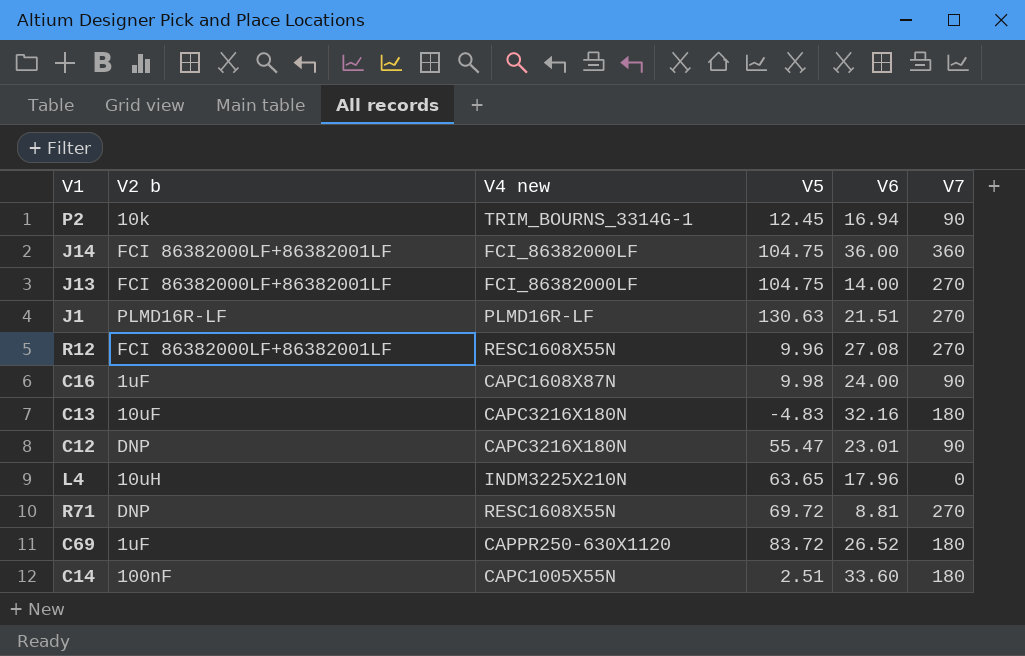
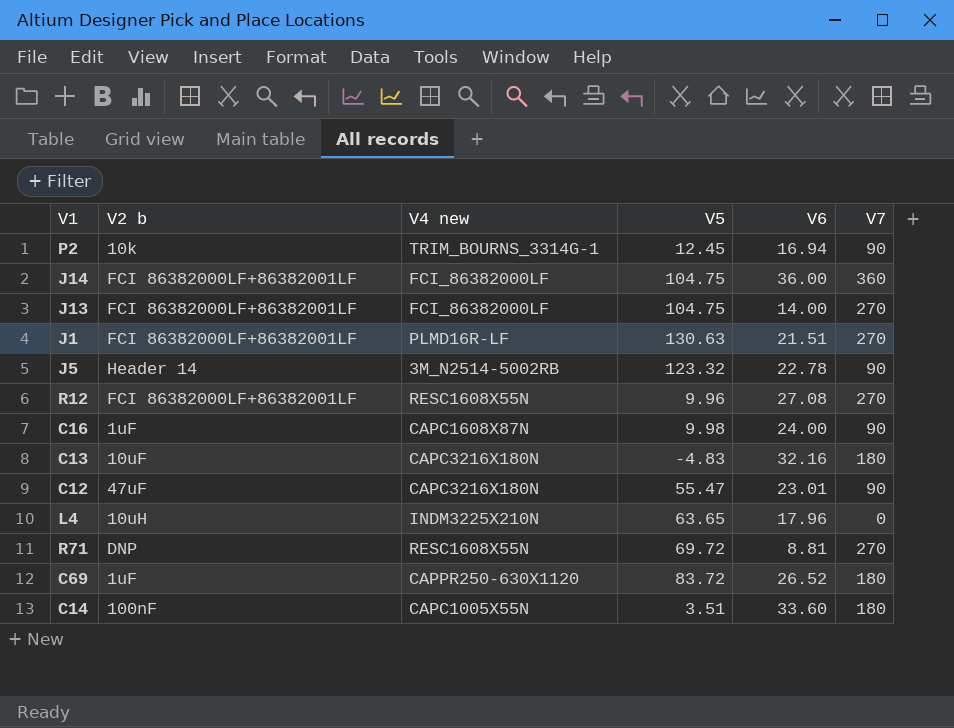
J1 | V2 b: PLMD16R-LF -> FCI 86382000LF+86382001LF
row J5: none -> Header 14 | 3M_N2514-5002RB | 123.32 | 22.78 | 90
C12 | V2 b: DNP -> 47uF
C14 | V5: 2.51 -> 3.51

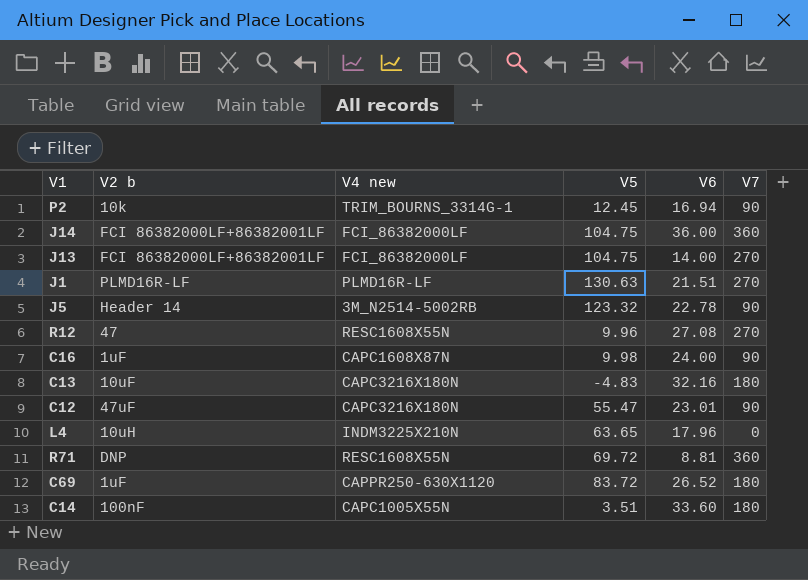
J1 | V2 b: FCI 86382000LF+86382001LF -> PLMD16R-LF
R12 | V2 b: FCI 86382000LF+86382001LF -> 47
R71 | V7: 270 -> 360

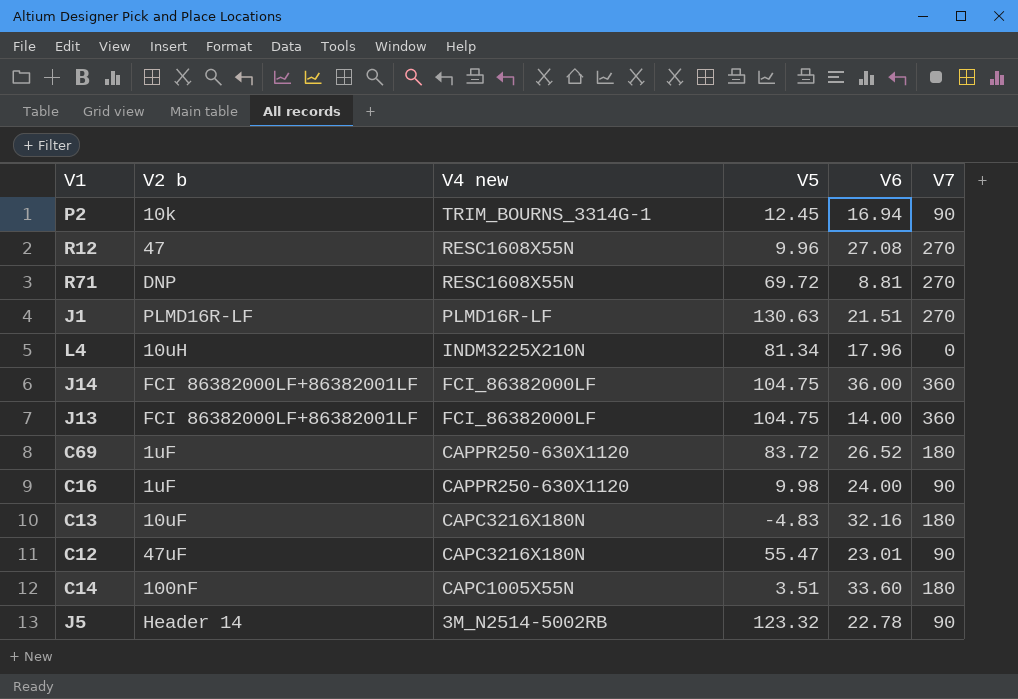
row order: none -> V4 new descending
R71 | V7: 360 -> 270
L4 | V5: 63.65 -> 81.34
J13 | V7: 270 -> 360
C16 | V4 new: CAPC1608X87N -> CAPPR250-630X1120

